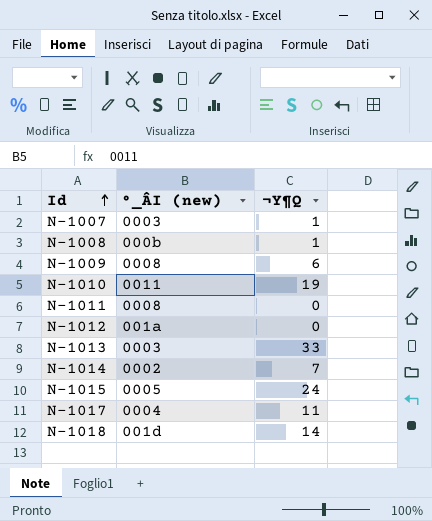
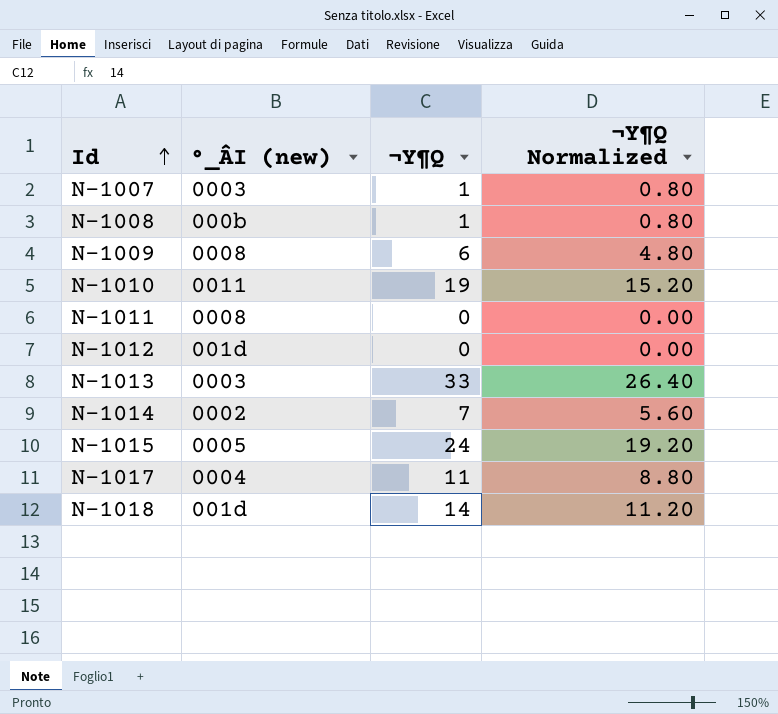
column ¬Y¶Q Normalized | formula: none -> [¬Y¶Q] * 0.8
N-1012 | °_ÂI (new): 001a -> 001d

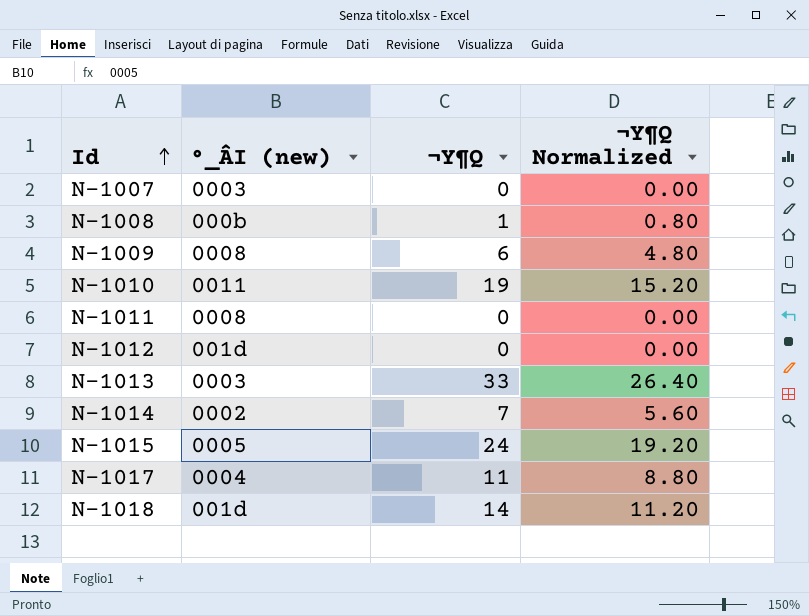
N-1007 | ¬Y¶Q: 1 -> 0
N-1007 | ¬Y¶Q Normalized: 0.80 -> 0.00

